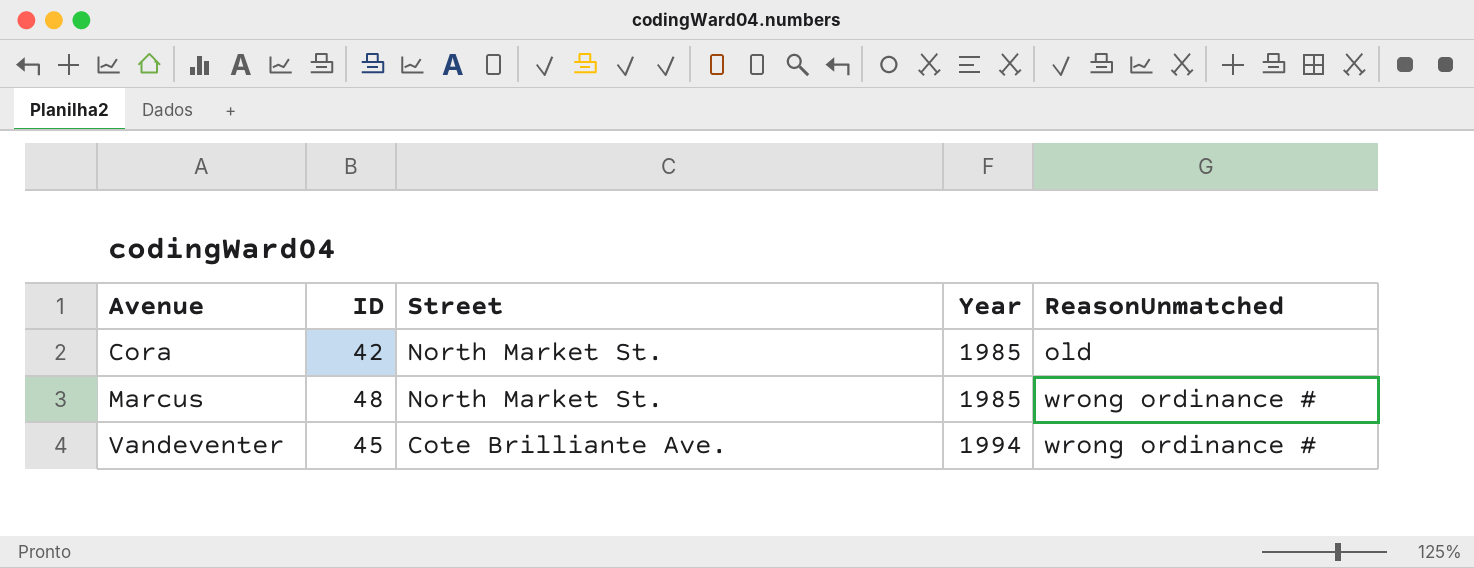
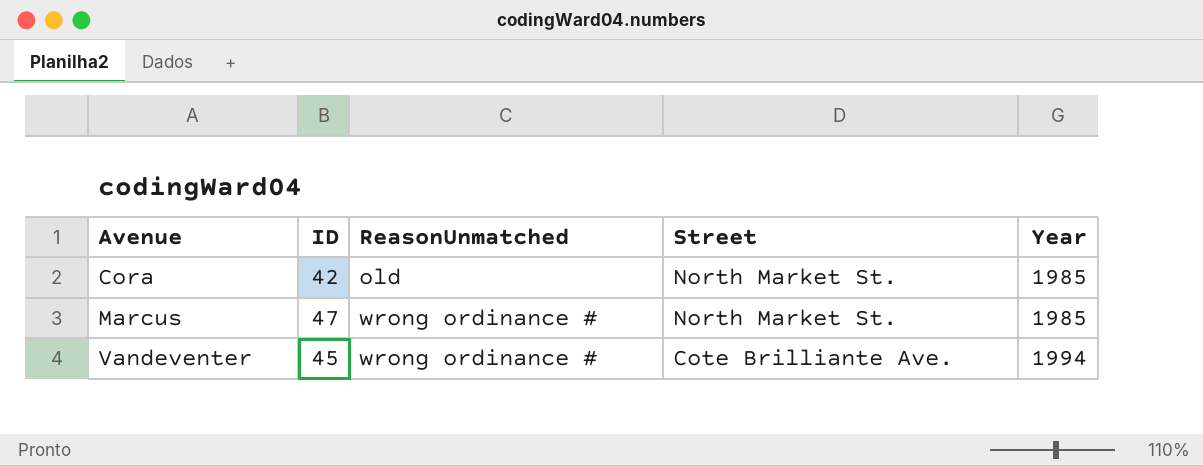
column ReasonUnmatched | position: 5 -> 3
Marcus | ID: 48 -> 47

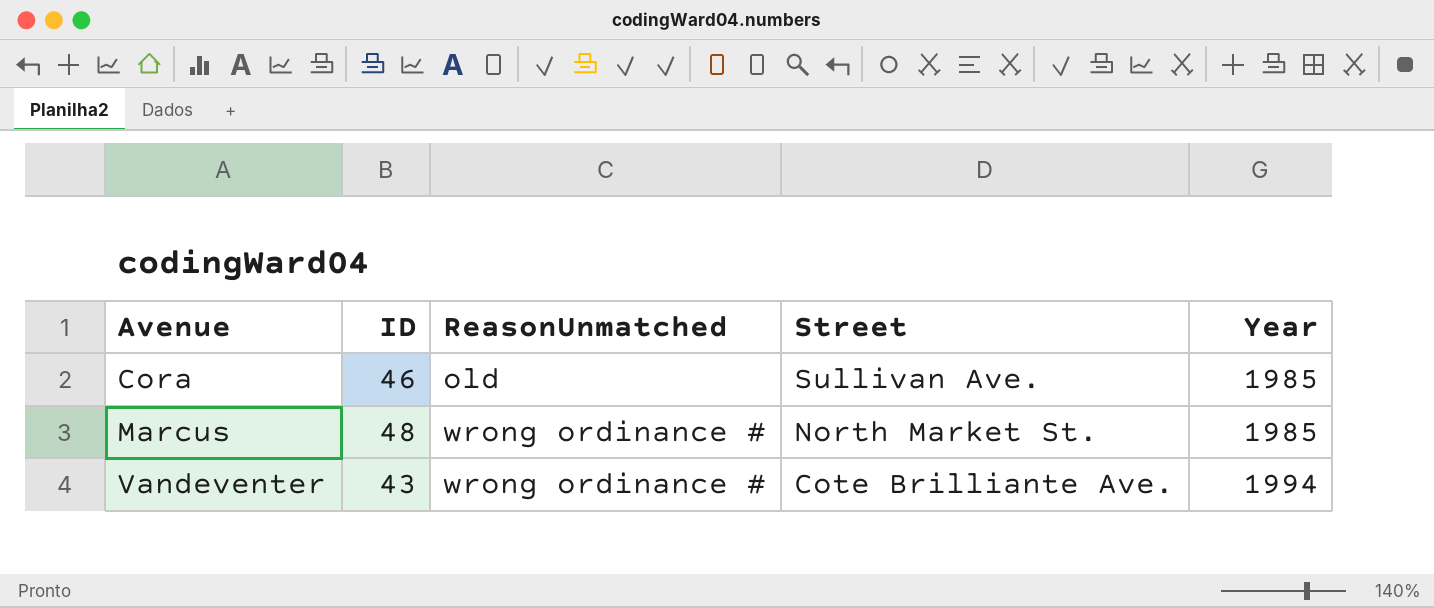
Cora | ID: 42 -> 46
Cora | Street: North Market St. -> Sullivan Ave.
Marcus | ID: 47 -> 48
Vandeventer | ID: 45 -> 43

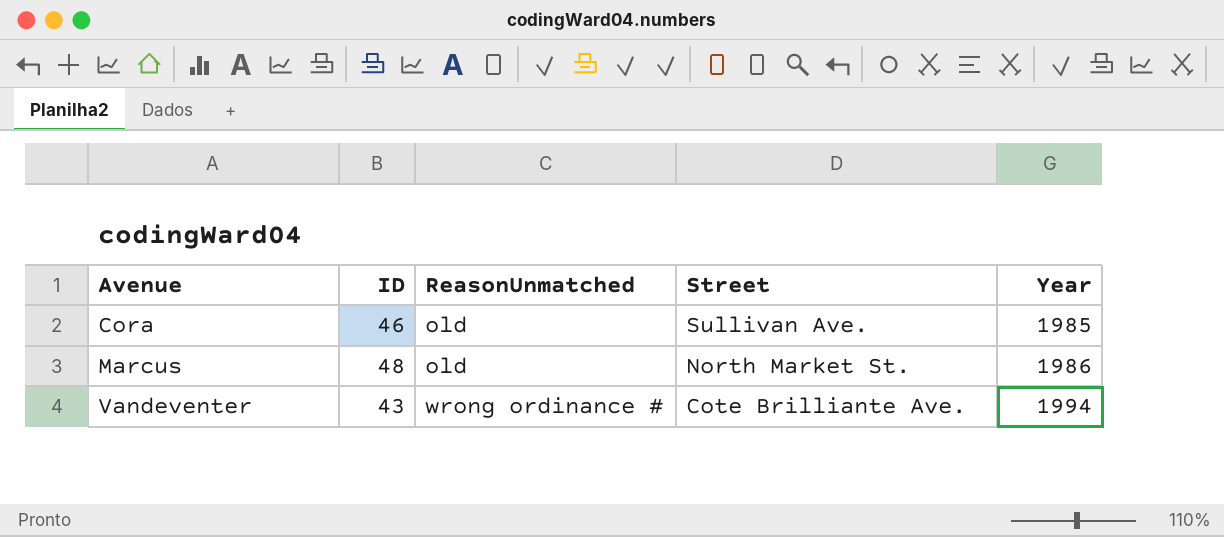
Marcus | ReasonUnmatched: wrong ordinance # -> old
Marcus | Year: 1985 -> 1986

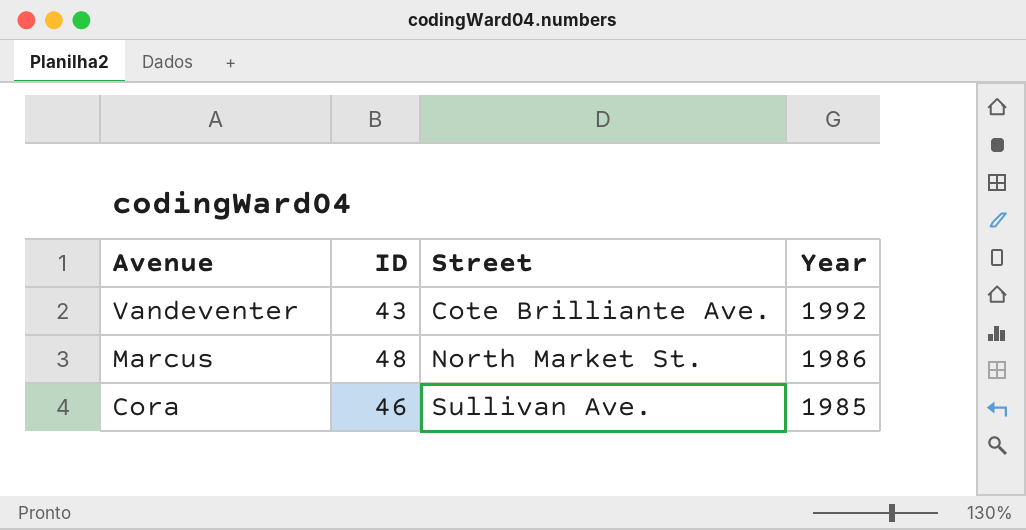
row order: Avenue ascending -> Avenue descending
column ReasonUnmatched | position: 3 -> none
Vandeventer | Year: 1994 -> 1992

